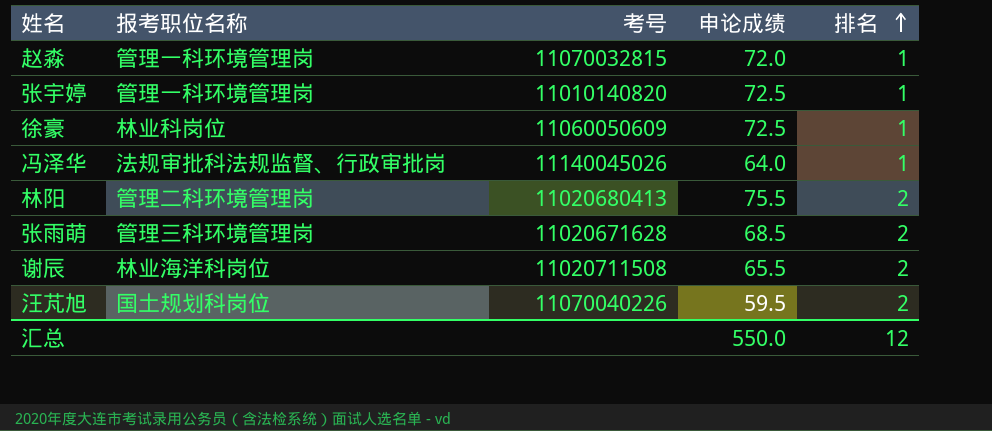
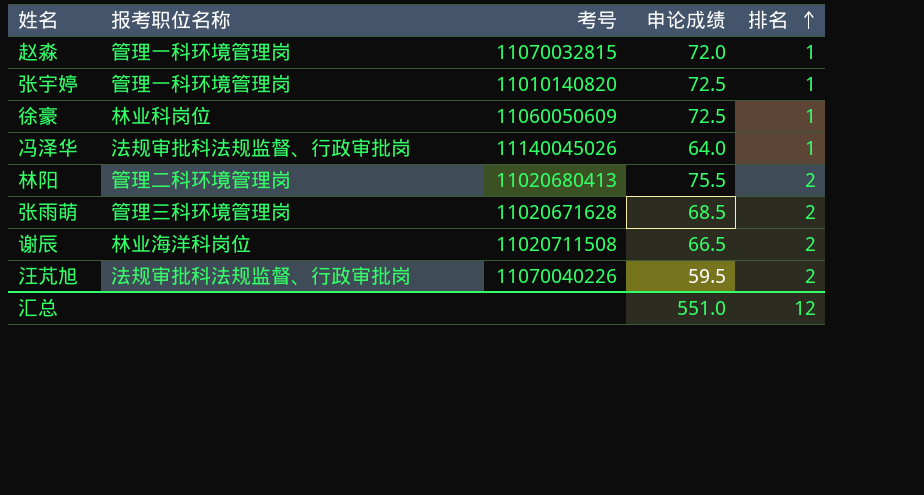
谢辰 | 申论成绩: 65.5 -> 66.5
汪芃旭 | 报考职位名称: 国土规划科岗位 -> 法规审批科法规监督、行政审批岗
汇总 | 申论成绩: 550.0 -> 551.0

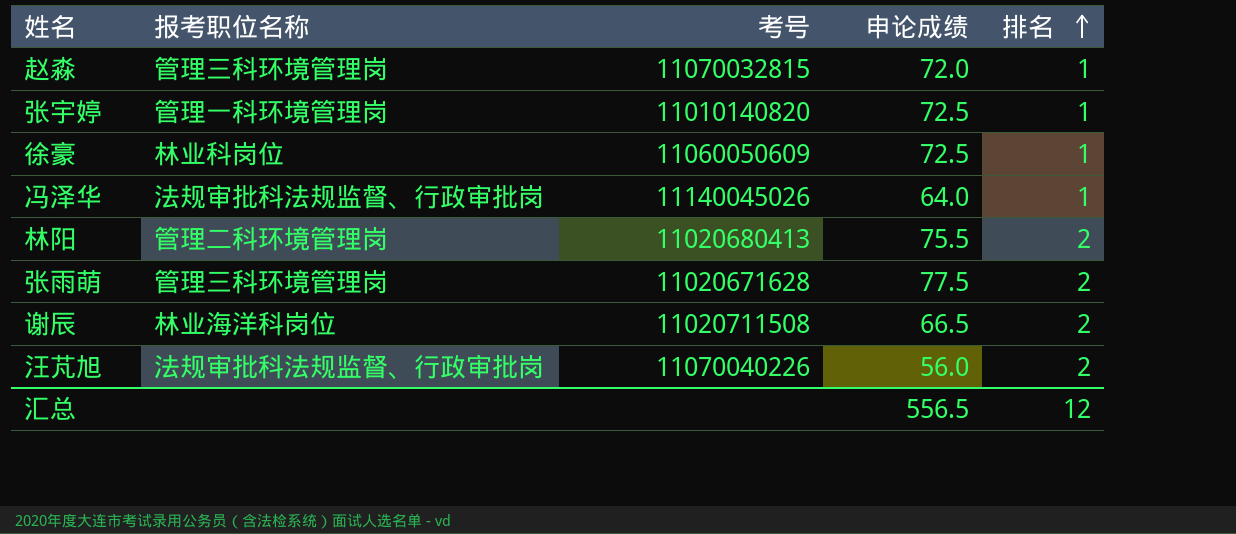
赵淼 | 报考职位名称: 管理一科环境管理岗 -> 管理三科环境管理岗
张雨萌 | 申论成绩: 68.5 -> 77.5
汪芃旭 | 申论成绩: 59.5 -> 56.0
汇总 | 申论成绩: 551.0 -> 556.5

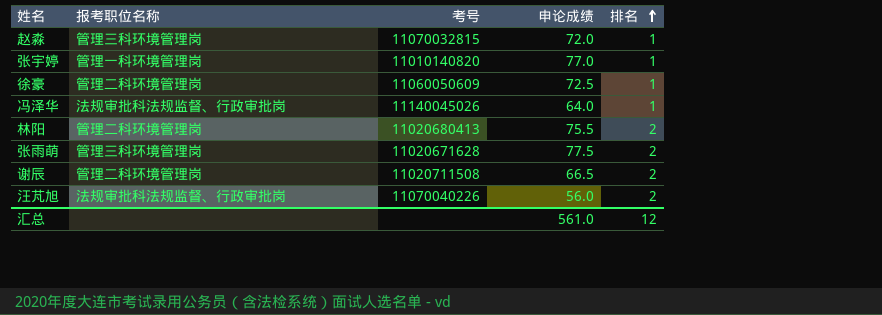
张宇婷 | 申论成绩: 72.5 -> 77.0
徐豪 | 报考职位名称: 林业科岗位 -> 管理二科环境管理岗
谢辰 | 报考职位名称: 林业海洋科岗位 -> 管理二科环境管理岗
汇总 | 申论成绩: 556.5 -> 561.0

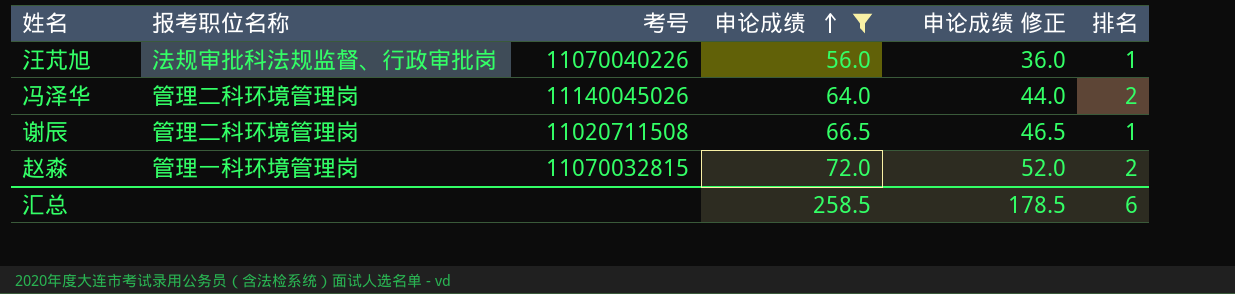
filter: none -> 申论成绩 <= 72.0
row order: 排名 ascending -> 申论成绩 ascending
column 申论成绩 修正 | formula: none -> [申论成绩] - 20
汪芃旭 | 排名: 2 -> 1
冯泽华 | 报考职位名称: 法规审批科法规监督、行政审批岗 -> 管理二科环境管理岗
冯泽华 | 排名: 1 -> 2
谢辰 | 排名: 2 -> 1
赵淼 | 报考职位名称: 管理三科环境管理岗 -> 管理一科环境管理岗
赵淼 | 排名: 1 -> 2
汇总 | 申论成绩: 561.0 -> 258.5
汇总 | 排名: 12 -> 6

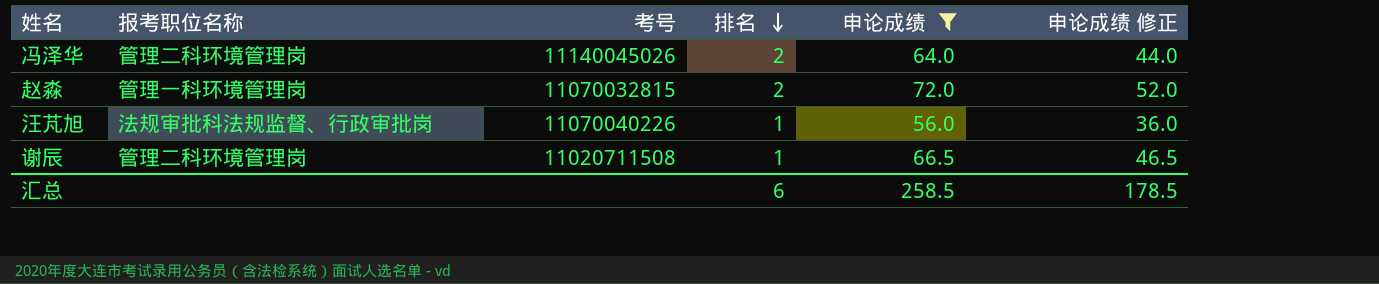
row order: 申论成绩 ascending -> 排名 descending
column 排名 | position: 6 -> 4

